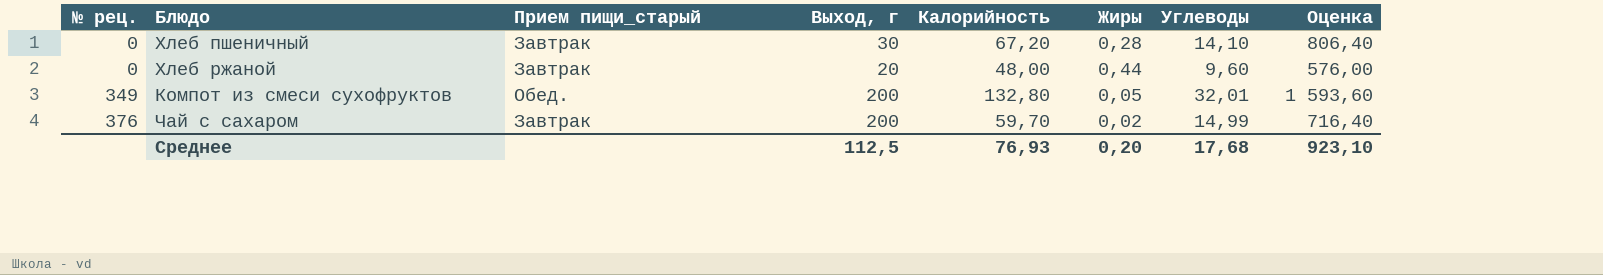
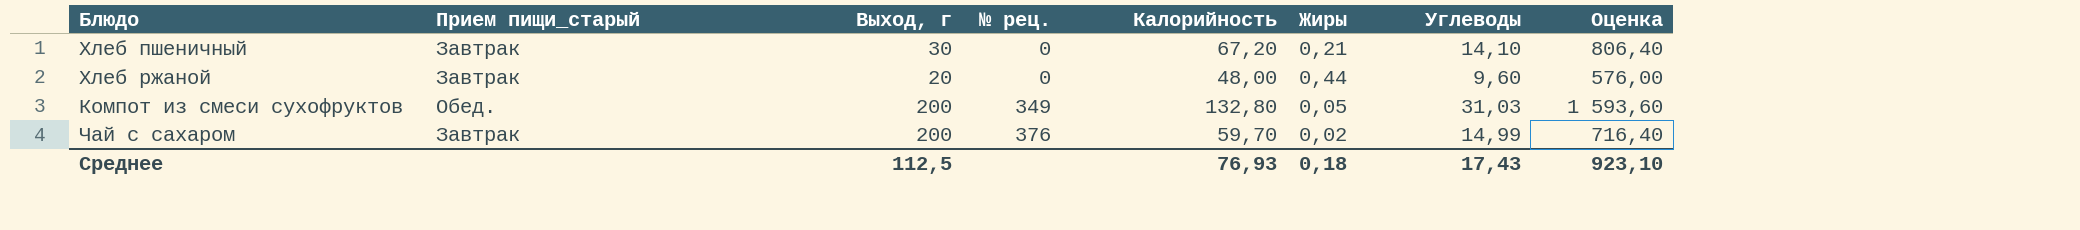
column № рец. | position: 1 -> 4
Хлеб пшеничный | Жиры: 0,28 -> 0,21
Компот из смеси сухофруктов | Углеводы: 32,01 -> 31,03
Среднее | Жиры: 0,20 -> 0,18
Среднее | Углеводы: 17,68 -> 17,43

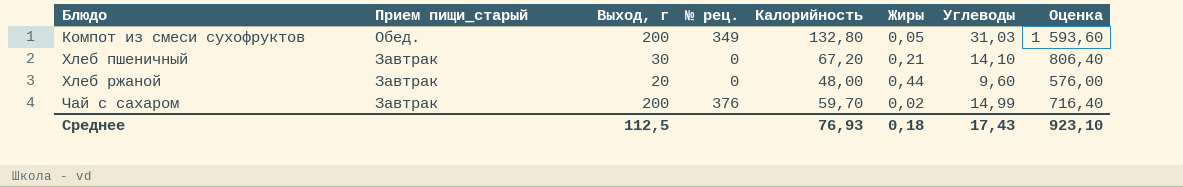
row order: № рец. ascending -> Блюдо ascending

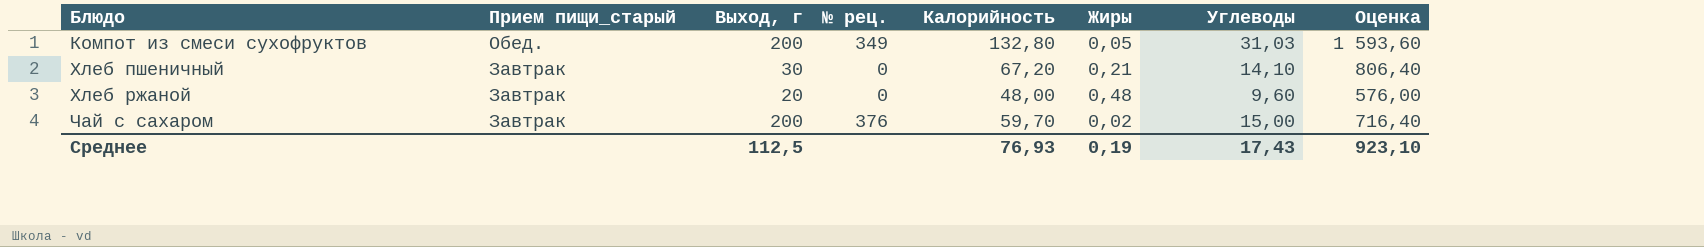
Хлеб ржаной | Жиры: 0,44 -> 0,48
Чай с сахаром | Углеводы: 14,99 -> 15,00
Среднее | Жиры: 0,18 -> 0,19

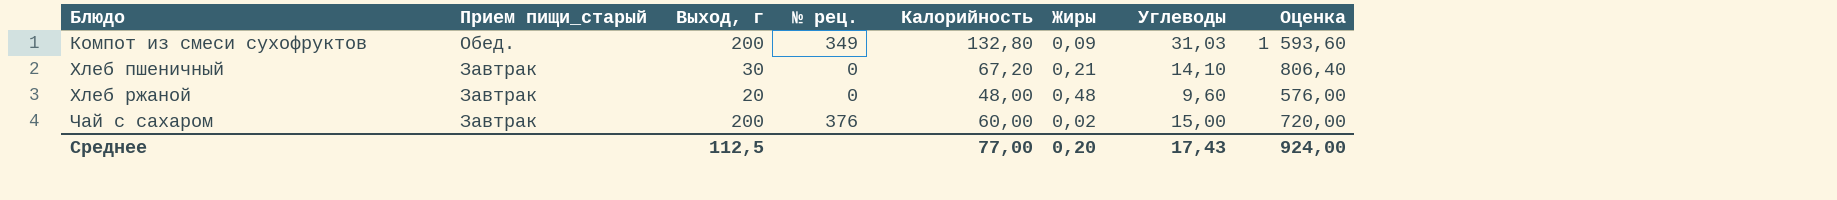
Компот из смеси сухофруктов | Жиры: 0,05 -> 0,09
Чай с сахаром | Калорийность: 59,70 -> 60,00
Чай с сахаром | Оценка: 716,40 -> 720,00
Среднее | Калорийность: 76,93 -> 77,00
Среднее | Жиры: 0,19 -> 0,20
Среднее | Оценка: 923,10 -> 924,00

